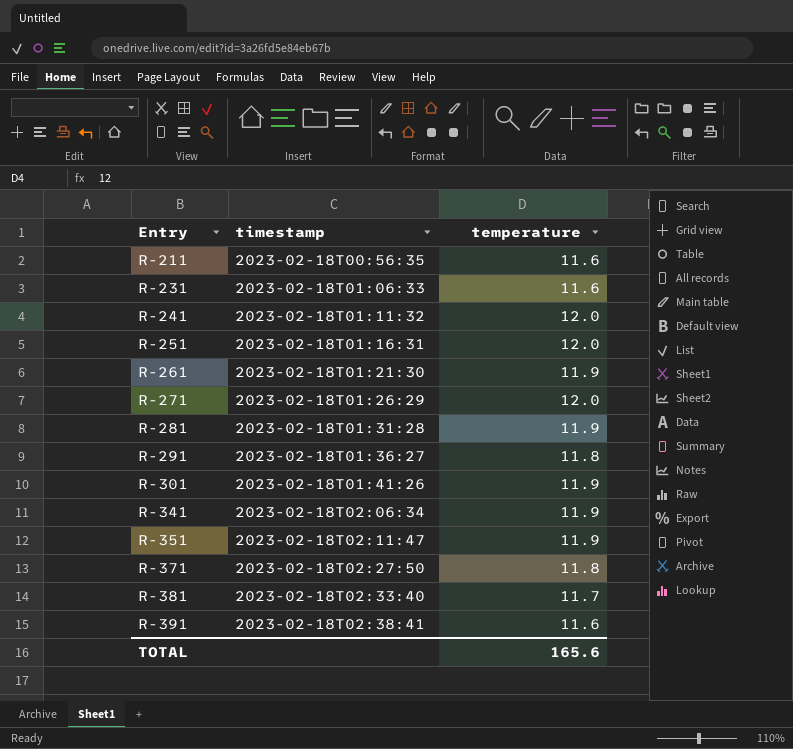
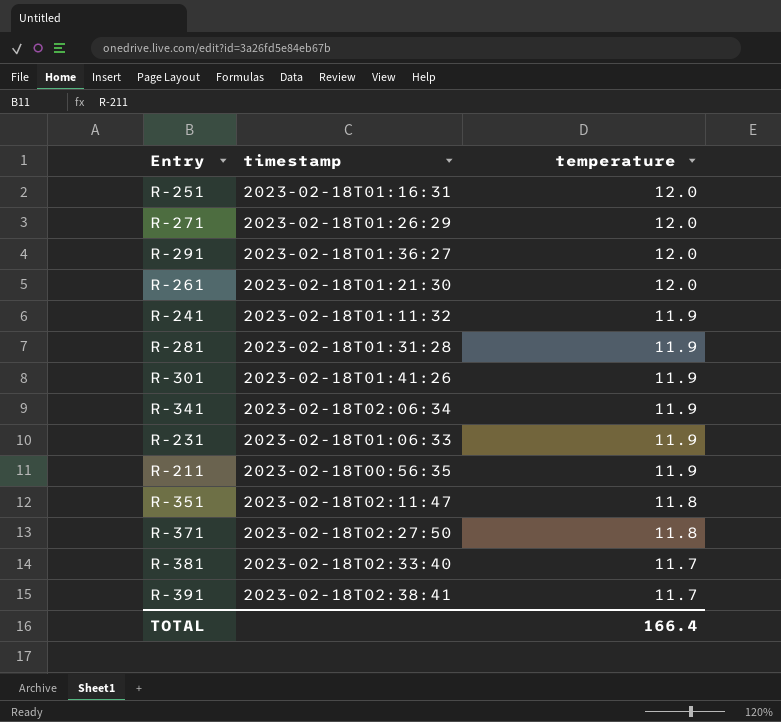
row order: Entry ascending -> temperature descending
R-291 | temperature: 11.8 -> 12.0
R-261 | temperature: 11.9 -> 12.0
R-241 | temperature: 12.0 -> 11.9
R-231 | temperature: 11.6 -> 11.9
R-211 | temperature: 11.6 -> 11.9
R-351 | temperature: 11.9 -> 11.8
R-391 | temperature: 11.6 -> 11.7
TOTAL | temperature: 165.6 -> 166.4

